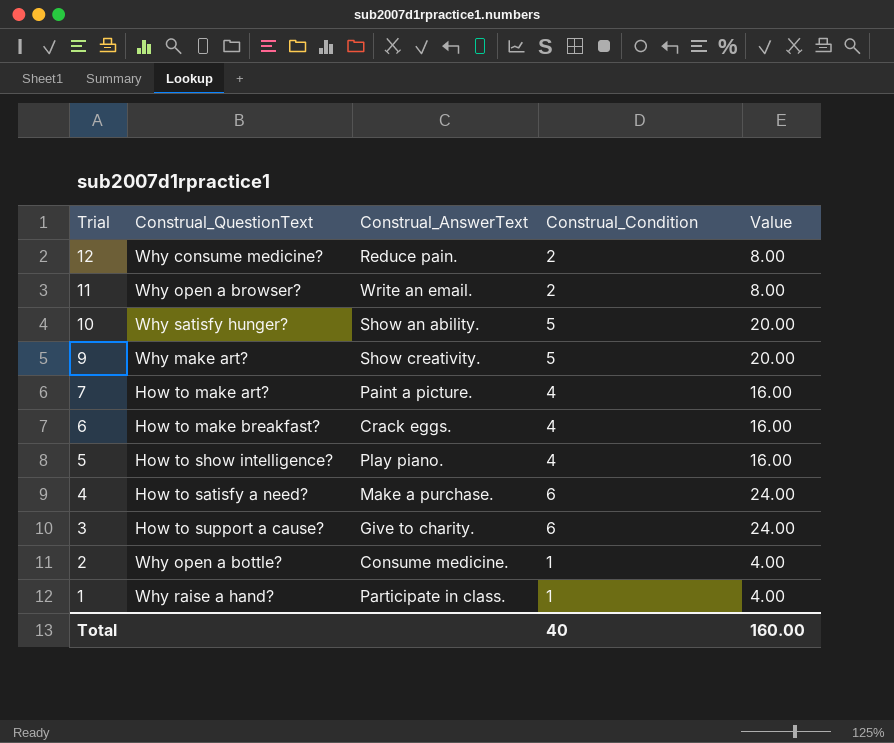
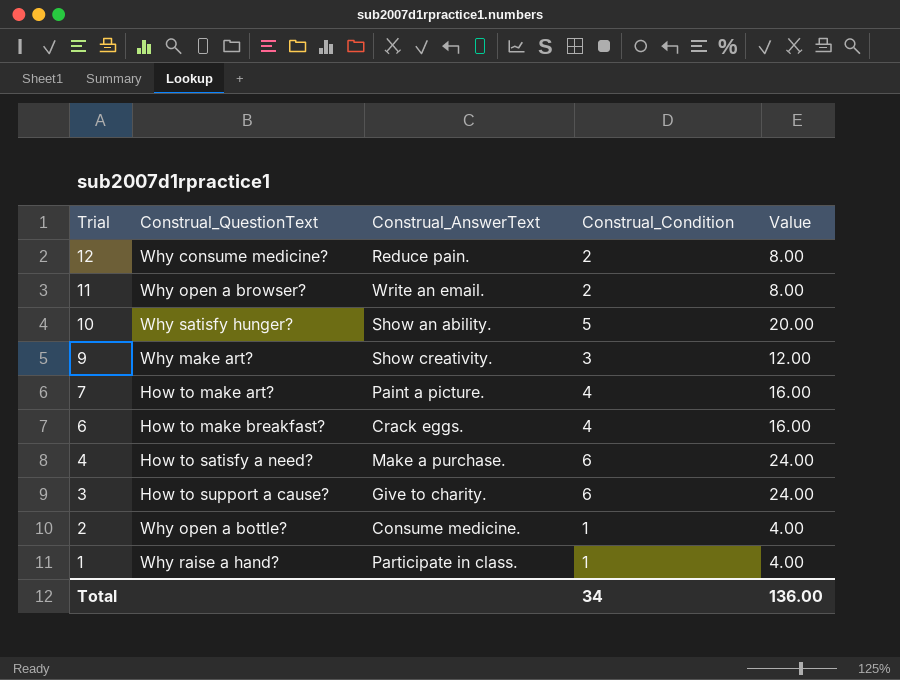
row 5: How to show intelligence? | Play piano. | 4 | 16.00 -> none
9 | Construal_Condition: 5 -> 3
9 | Value: 20.00 -> 12.00
Total | Construal_Condition: 40 -> 34
Total | Value: 160.00 -> 136.00

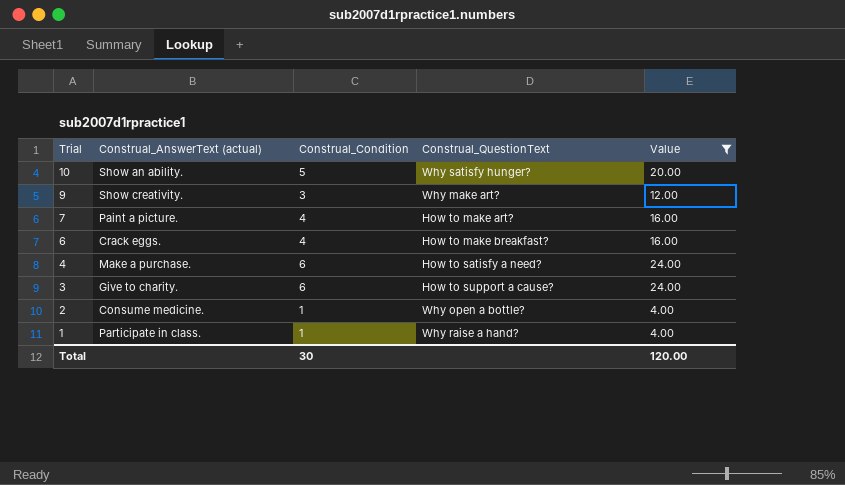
filter: none -> Value != 8.00
column name: Construal_AnswerText -> Construal_AnswerText (actual)
column Construal_QuestionText | position: 2 -> 4
Total | Construal_Condition: 34 -> 30
Total | Value: 136.00 -> 120.00

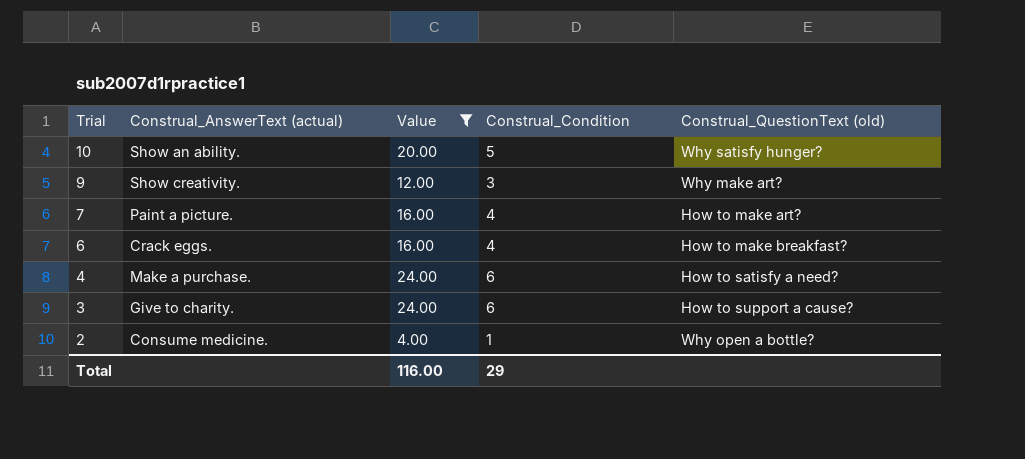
column Value | position: 5 -> 3
column name: Construal_QuestionText -> Construal_QuestionText (old)
row 1: Participate in class. | 1 | Why raise a hand? | 4.00 -> none
Total | Value: 120.00 -> 116.00
Total | Construal_Condition: 30 -> 29

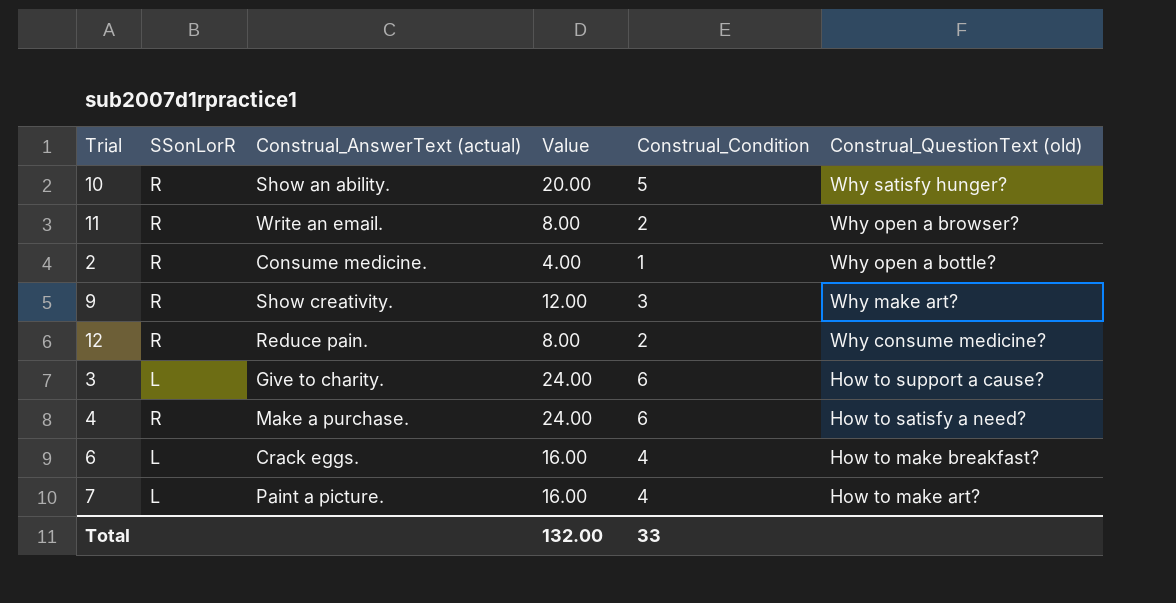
filter: Value != 8.00 -> none
row order: Trial descending -> Construal_QuestionText (old) descending
column SSonLorR | position: none -> 2
Total | Value: 116.00 -> 132.00
Total | Construal_Condition: 29 -> 33

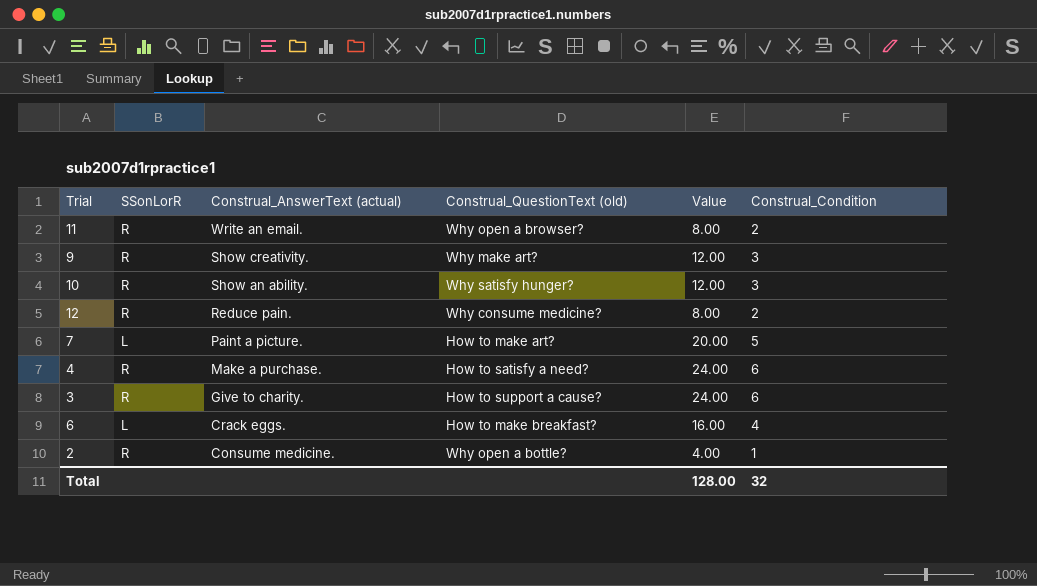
row order: Construal_QuestionText (old) descending -> Construal_AnswerText (actual) descending
column Construal_QuestionText (old) | position: 6 -> 4
10 | Value: 20.00 -> 12.00
10 | Construal_Condition: 5 -> 3
7 | Value: 16.00 -> 20.00
7 | Construal_Condition: 4 -> 5
3 | SSonLorR: L -> R
Total | Value: 132.00 -> 128.00
Total | Construal_Condition: 33 -> 32

